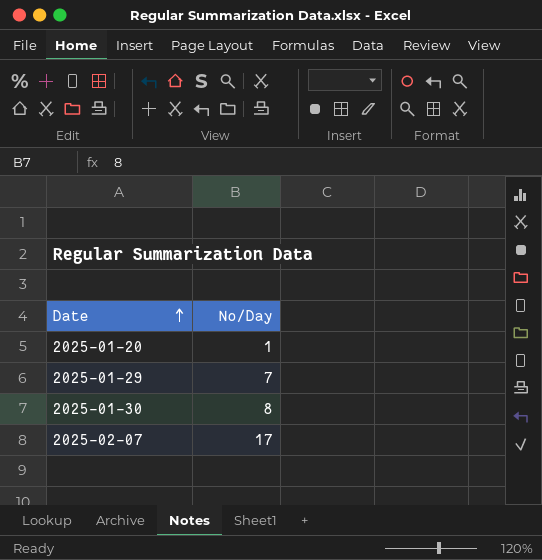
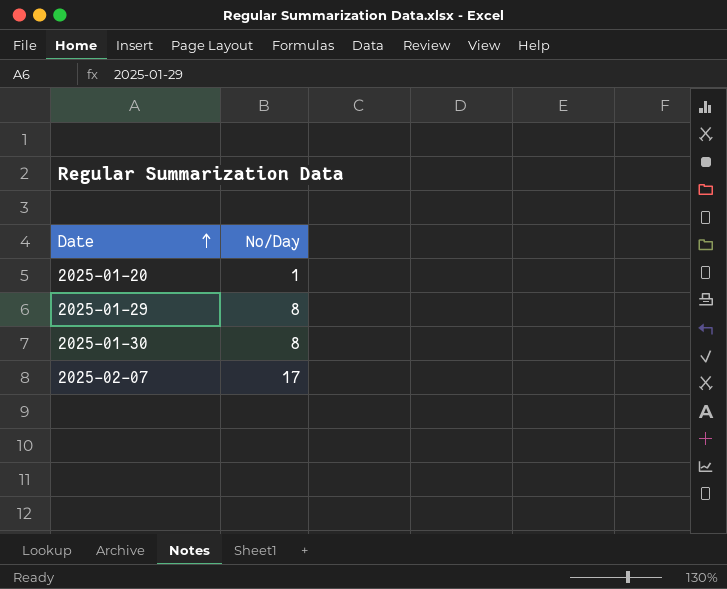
2025-01-29 | No/Day: 7 -> 8

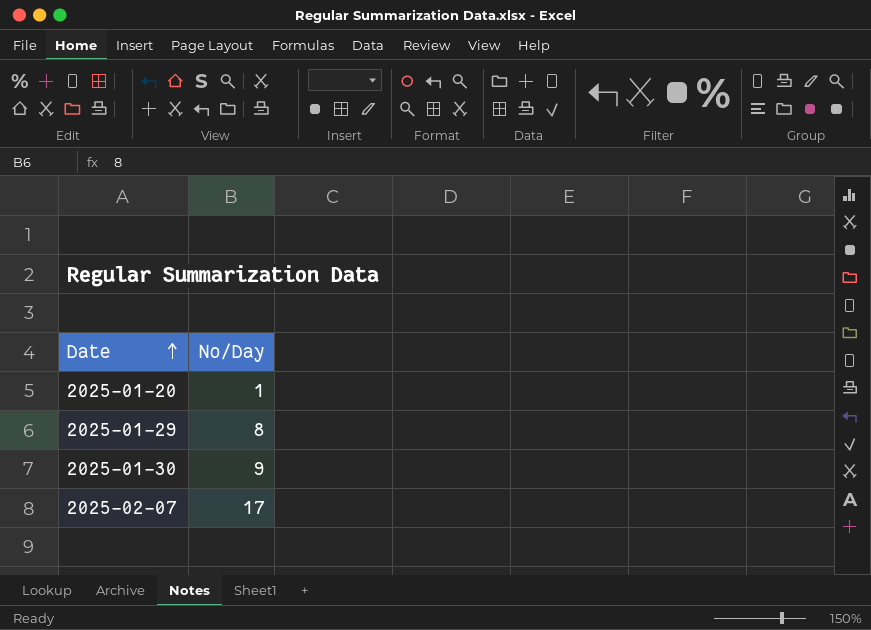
2025-01-30 | No/Day: 8 -> 9

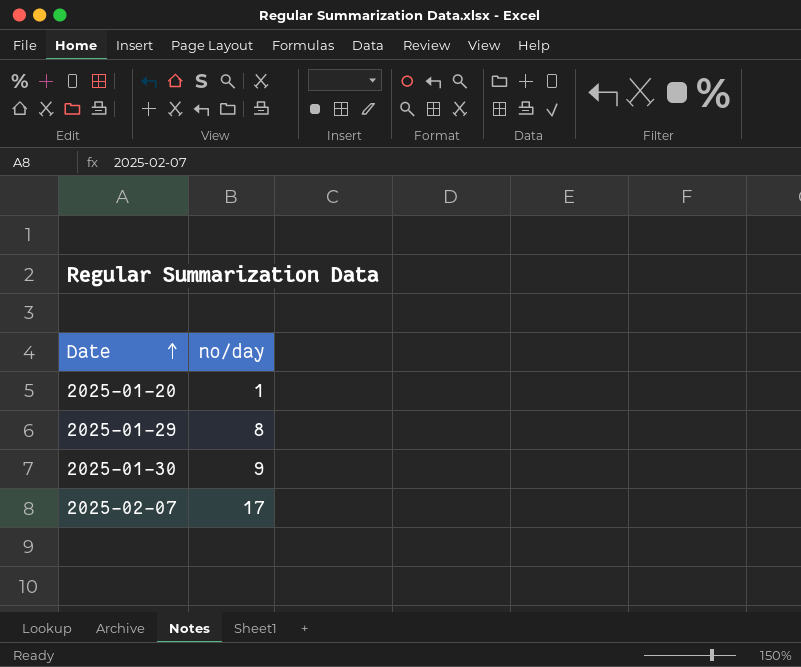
column name: No/Day -> no/day

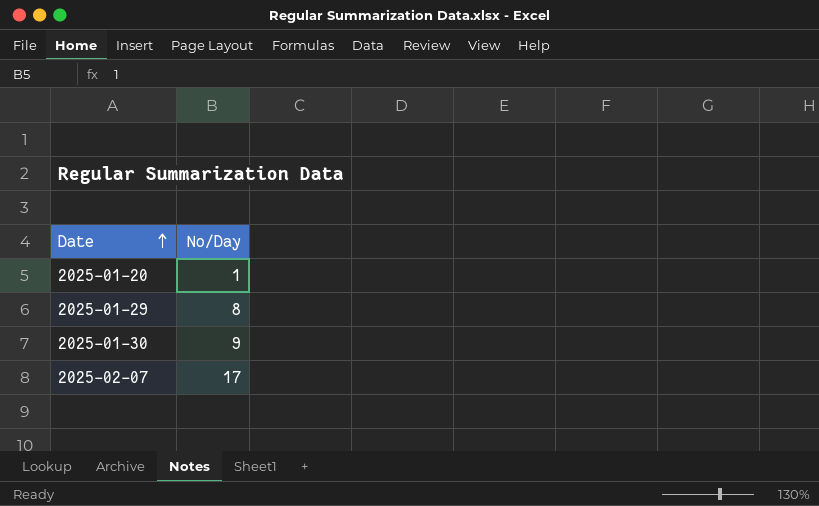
column name: no/day -> No/Day

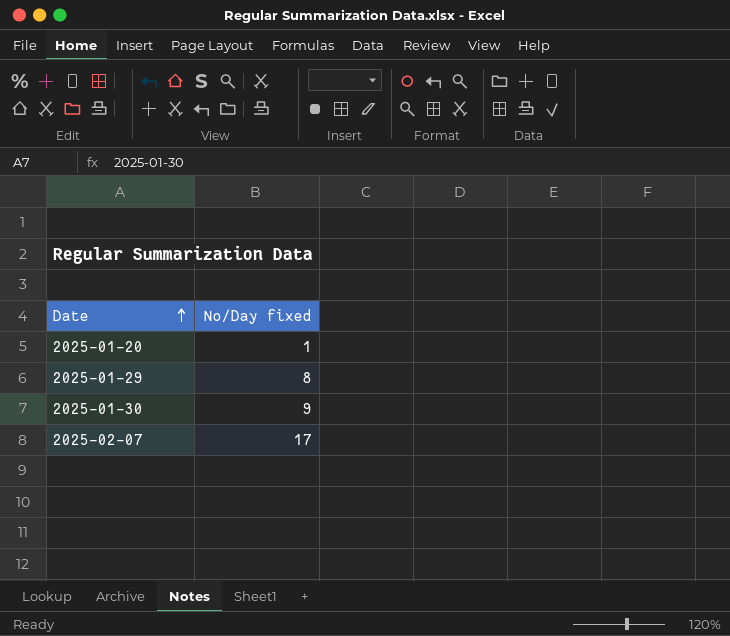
column name: No/Day -> No/Day fixed

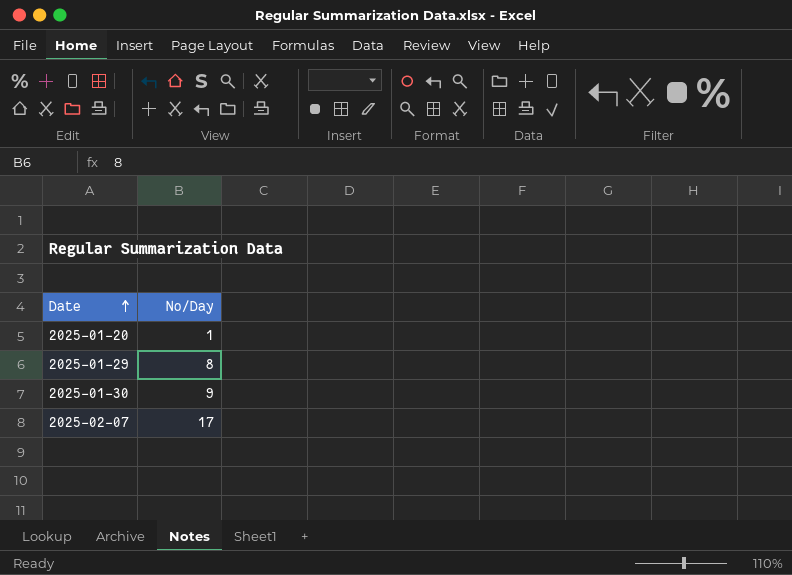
column name: No/Day fixed -> No/Day

